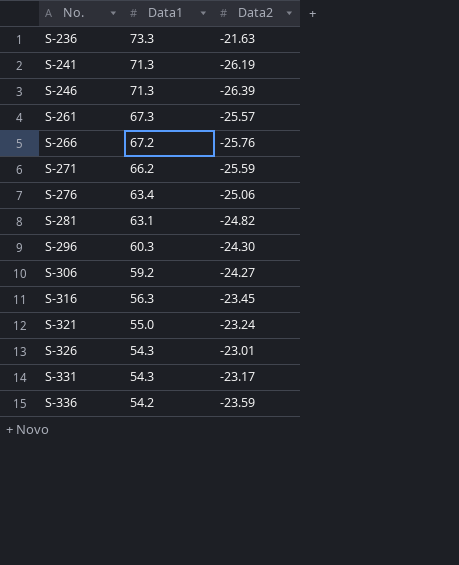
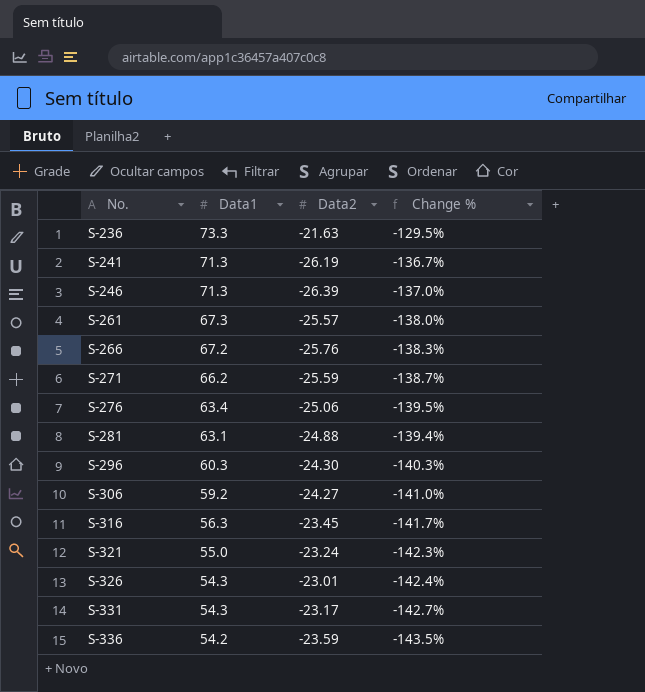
column Change % | formula: none -> ([Data2] - [Data1]) / [Data1]
S-281 | Data2: -24.82 -> -24.88

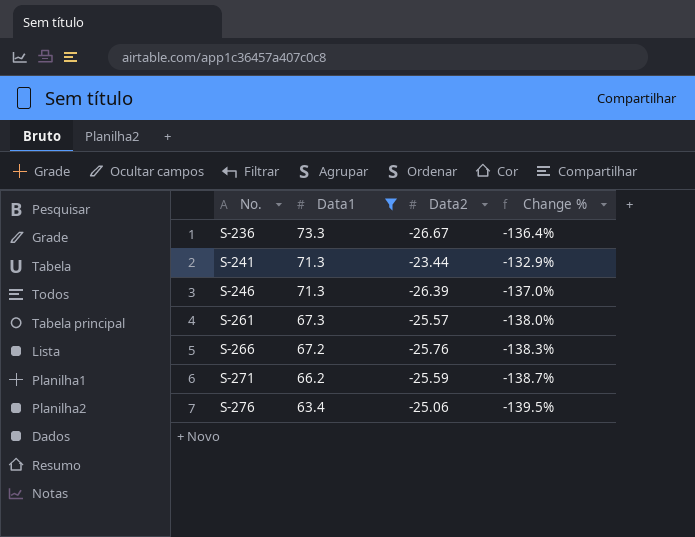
filter: none -> Data1 >= 63.4
S-236 | Data2: -21.63 -> -26.67
S-236 | Change %: -129.5% -> -136.4%
S-241 | Data2: -26.19 -> -23.44
S-241 | Change %: -136.7% -> -132.9%

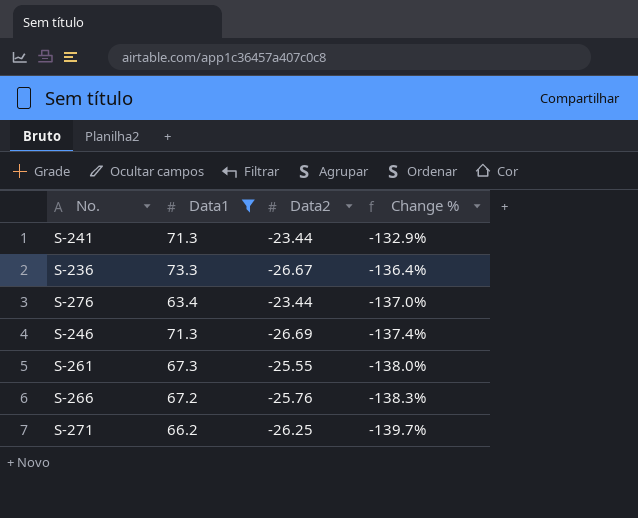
row order: No. ascending -> Change % descending
S-276 | Data2: -25.06 -> -23.44
S-276 | Change %: -139.5% -> -137.0%
S-246 | Data2: -26.39 -> -26.69
S-246 | Change %: -137.0% -> -137.4%
S-261 | Data2: -25.57 -> -25.55
S-271 | Data2: -25.59 -> -26.25
S-271 | Change %: -138.7% -> -139.7%

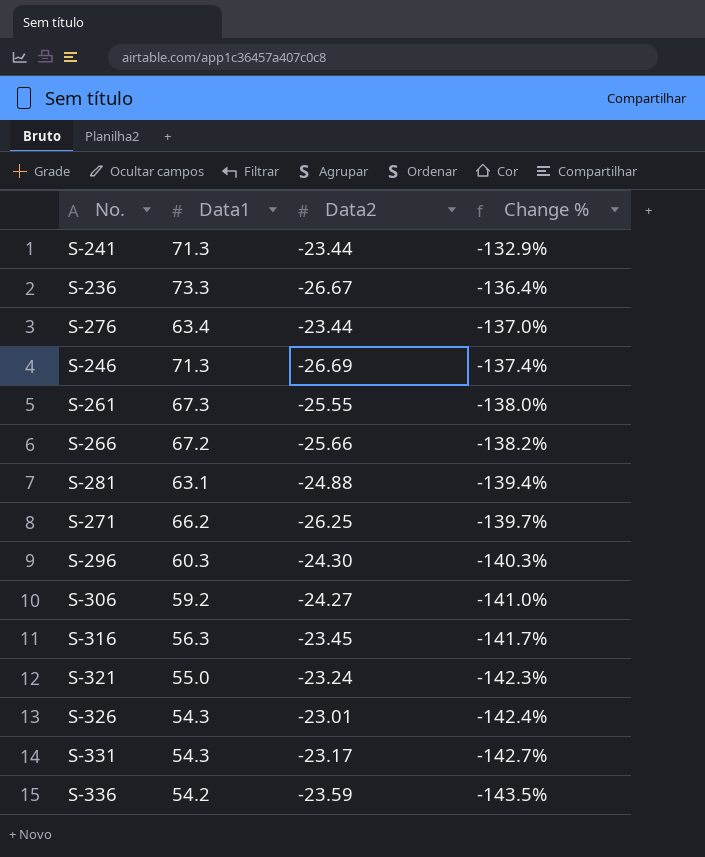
filter: Data1 >= 63.4 -> none
S-266 | Data2: -25.76 -> -25.66
S-266 | Change %: -138.3% -> -138.2%

